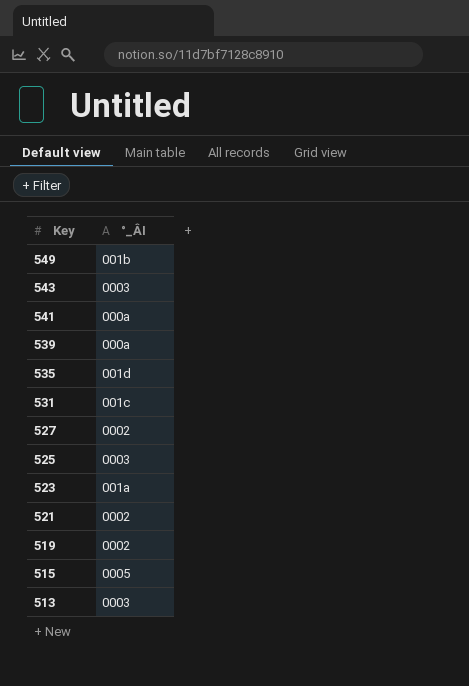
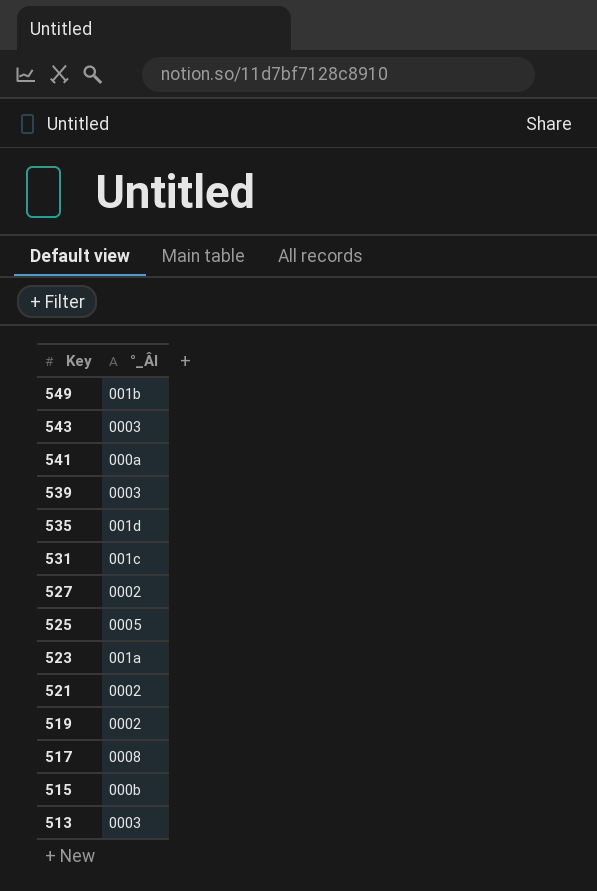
539 | °_ÂI: 000a -> 0003
525 | °_ÂI: 0003 -> 0005
row 517: none -> 0008
515 | °_ÂI: 0005 -> 000b

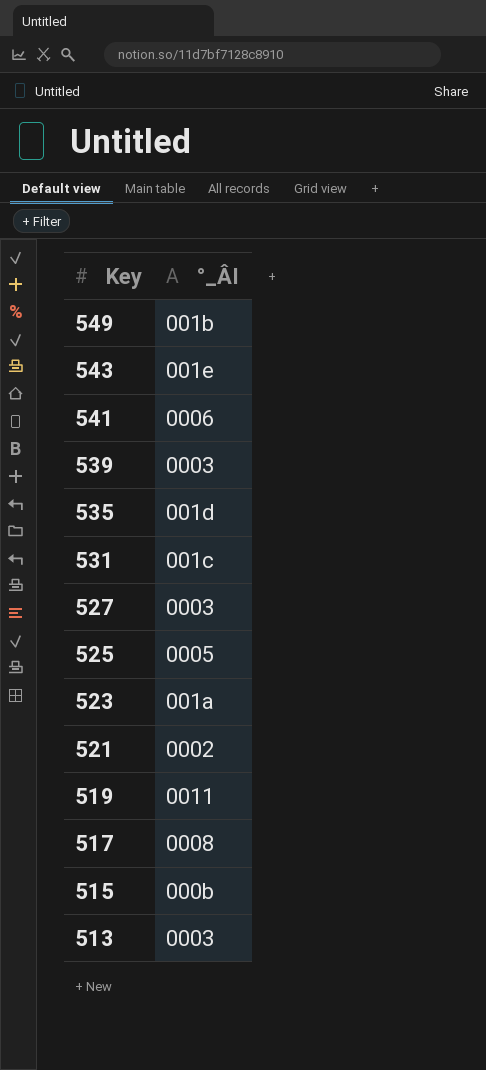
543 | °_ÂI: 0003 -> 001e
541 | °_ÂI: 000a -> 0006
527 | °_ÂI: 0002 -> 0003
519 | °_ÂI: 0002 -> 0011

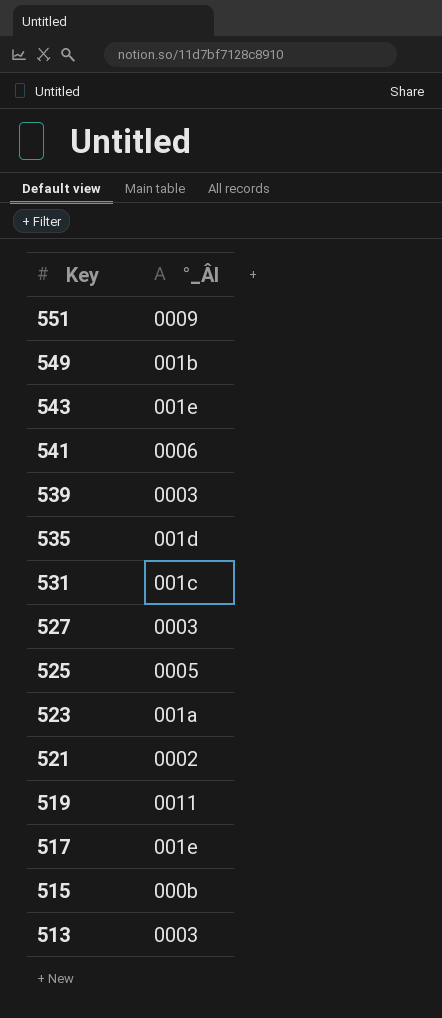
row 551: none -> 0009
517 | °_ÂI: 0008 -> 001e

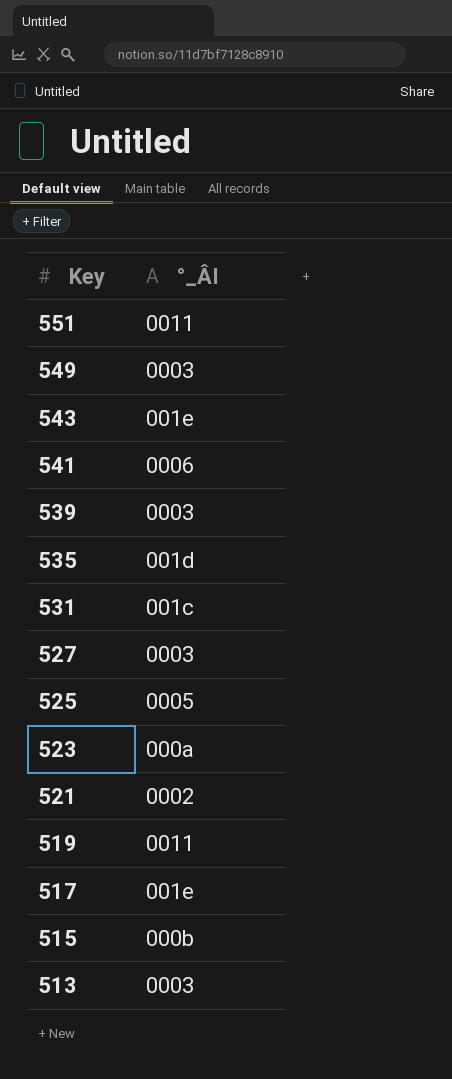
551 | °_ÂI: 0009 -> 0011
549 | °_ÂI: 001b -> 0003
523 | °_ÂI: 001a -> 000a

